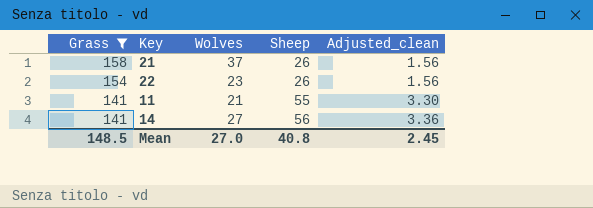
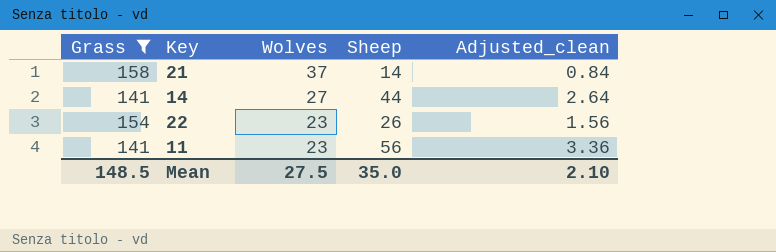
row order: Grass descending -> Wolves descending
21 | Sheep: 26 -> 14
21 | Adjusted_clean: 1.56 -> 0.84
14 | Sheep: 56 -> 44
14 | Adjusted_clean: 3.36 -> 2.64
11 | Wolves: 21 -> 23
11 | Sheep: 55 -> 56
11 | Adjusted_clean: 3.30 -> 3.36
Mean | Wolves: 27.0 -> 27.5
Mean | Sheep: 40.8 -> 35.0
Mean | Adjusted_clean: 2.45 -> 2.10

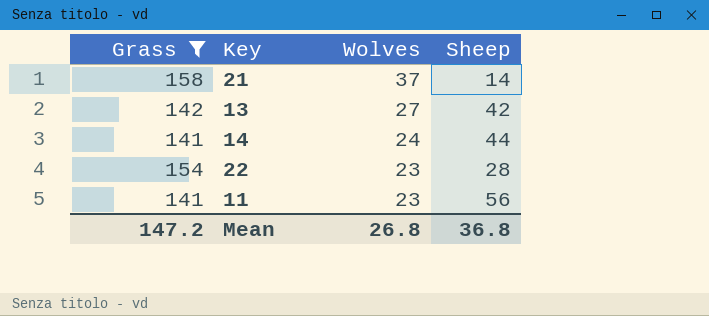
column Adjusted_clean | formula: [Sheep] * 0.06 -> none
row 13: none -> 142 | 27 | 42
14 | Wolves: 27 -> 24
22 | Sheep: 26 -> 28
Mean | Grass: 148.5 -> 147.2
Mean | Wolves: 27.5 -> 26.8
Mean | Sheep: 35.0 -> 36.8

